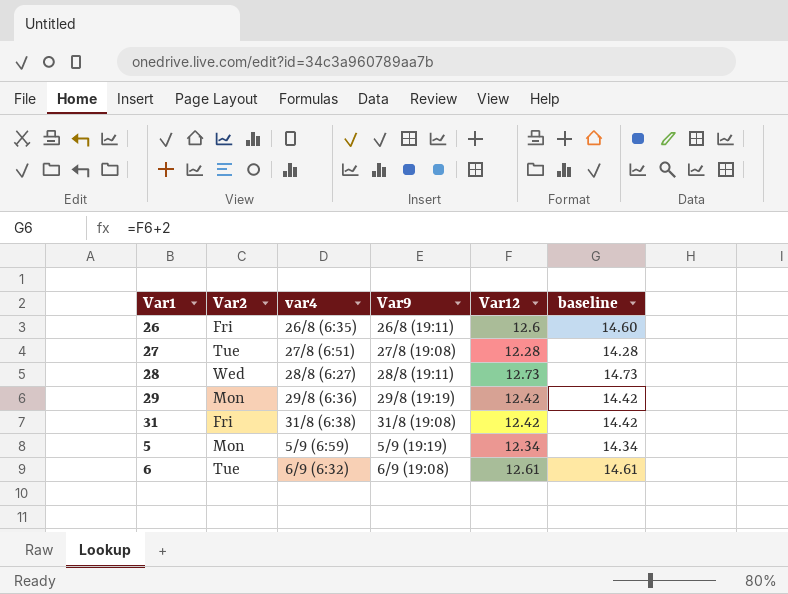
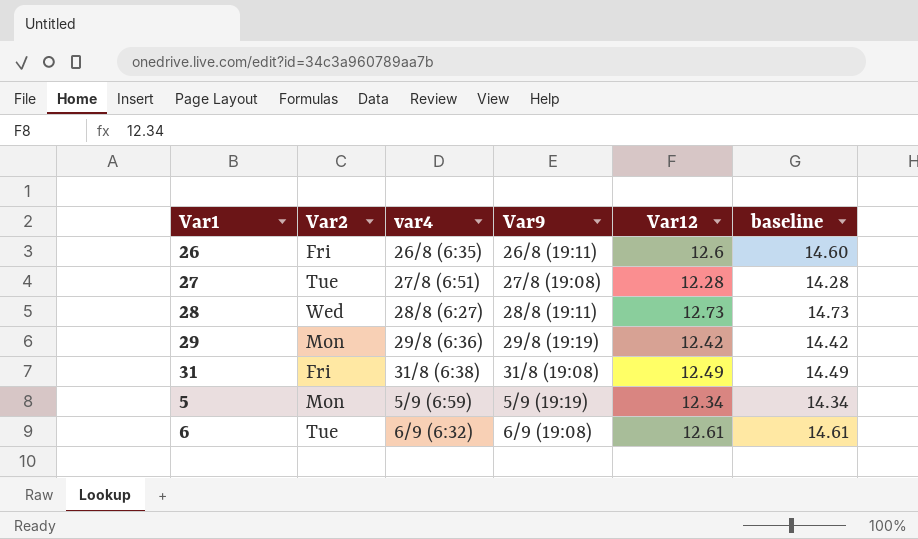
31 | Var12: 12.42 -> 12.49
31 | baseline: 14.42 -> 14.49

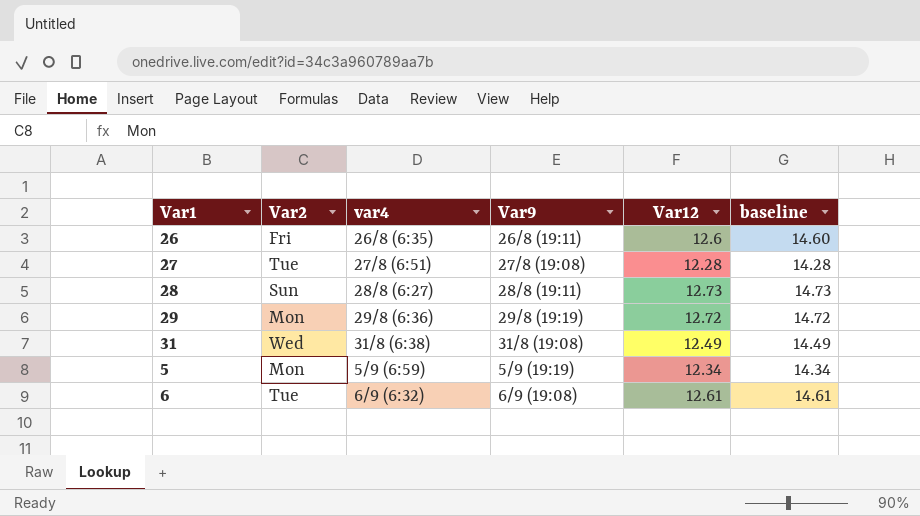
28 | Var2: Wed -> Sun
29 | Var12: 12.42 -> 12.72
29 | baseline: 14.42 -> 14.72
31 | Var2: Fri -> Wed

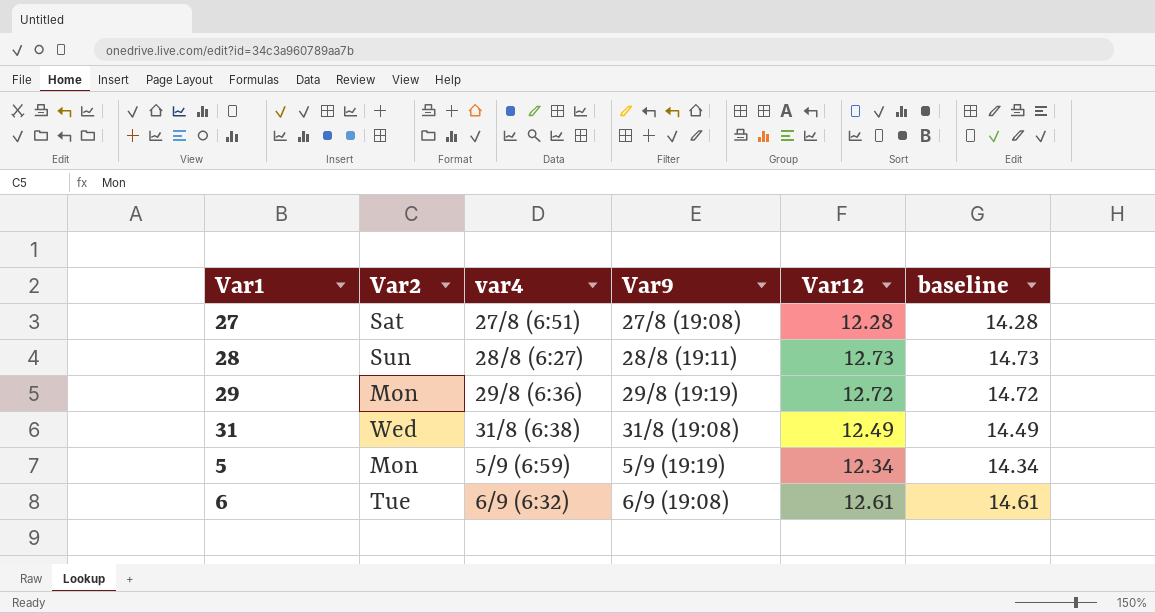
row 26: Fri | 26/8 (6:35) | 26/8 (19:11) | 12.6 | 14.60 -> none
27 | Var2: Tue -> Sat

